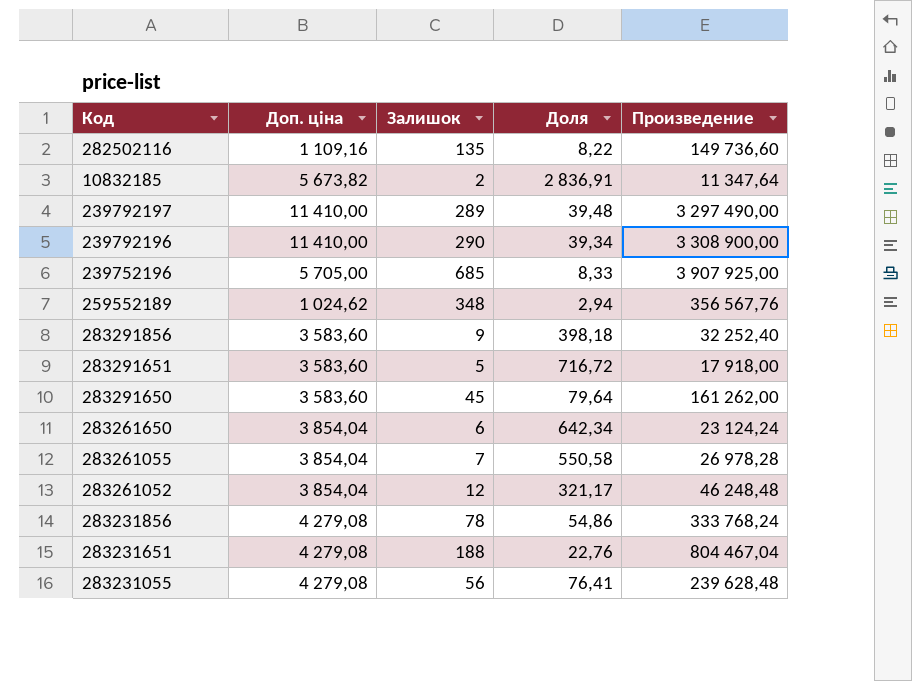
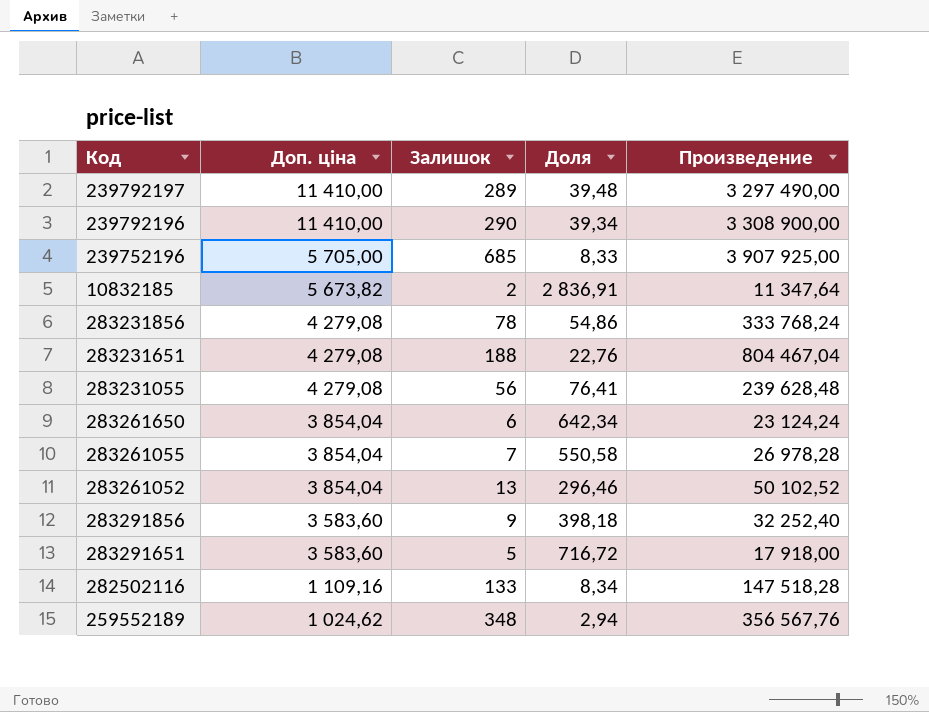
row order: none -> Доп. ціна descending
row 283291650: 3 583,60 | 45 | 79,64 | 161 262,00 -> none
283261052 | Залишок: 12 -> 13
283261052 | Доля: 321,17 -> 296,46
283261052 | Произведение: 46 248,48 -> 50 102,52
282502116 | Залишок: 135 -> 133
282502116 | Доля: 8,22 -> 8,34
282502116 | Произведение: 149 736,60 -> 147 518,28

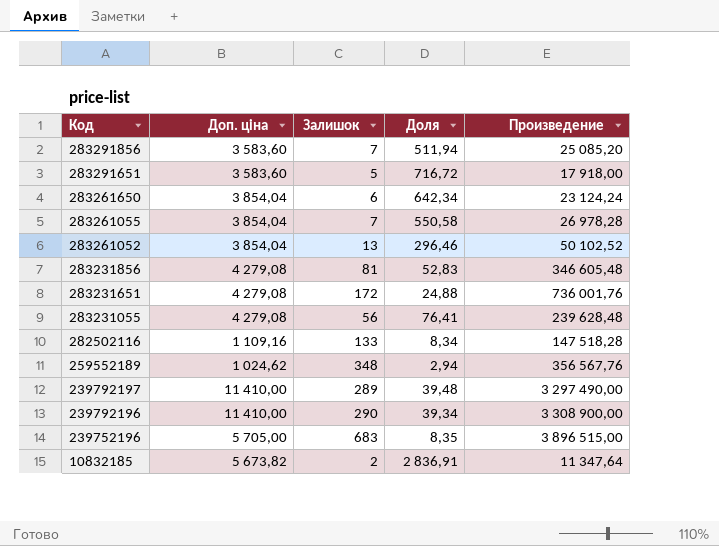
row order: Доп. ціна descending -> Код descending
283291856 | Залишок: 9 -> 7
283291856 | Доля: 398,18 -> 511,94
283291856 | Произведение: 32 252,40 -> 25 085,20
283231856 | Залишок: 78 -> 81
283231856 | Доля: 54,86 -> 52,83
283231856 | Произведение: 333 768,24 -> 346 605,48
283231651 | Залишок: 188 -> 172
283231651 | Доля: 22,76 -> 24,88
283231651 | Произведение: 804 467,04 -> 736 001,76
239752196 | Залишок: 685 -> 683
239752196 | Доля: 8,33 -> 8,35
239752196 | Произведение: 3 907 925,00 -> 3 896 515,00

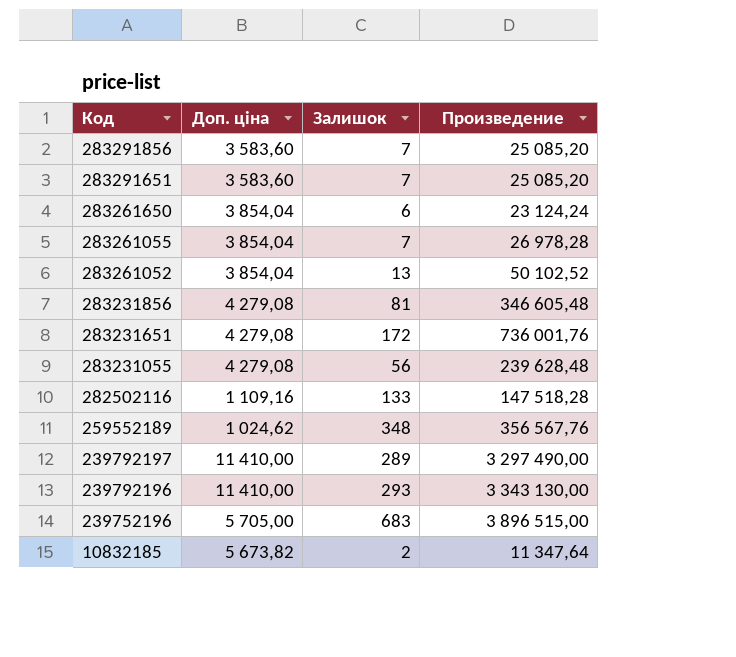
column Доля | formula: [Доп. ціна] / [Залишок] -> none
283291651 | Залишок: 5 -> 7
283291651 | Произведение: 17 918,00 -> 25 085,20
239792196 | Залишок: 290 -> 293
239792196 | Произведение: 3 308 900,00 -> 3 343 130,00

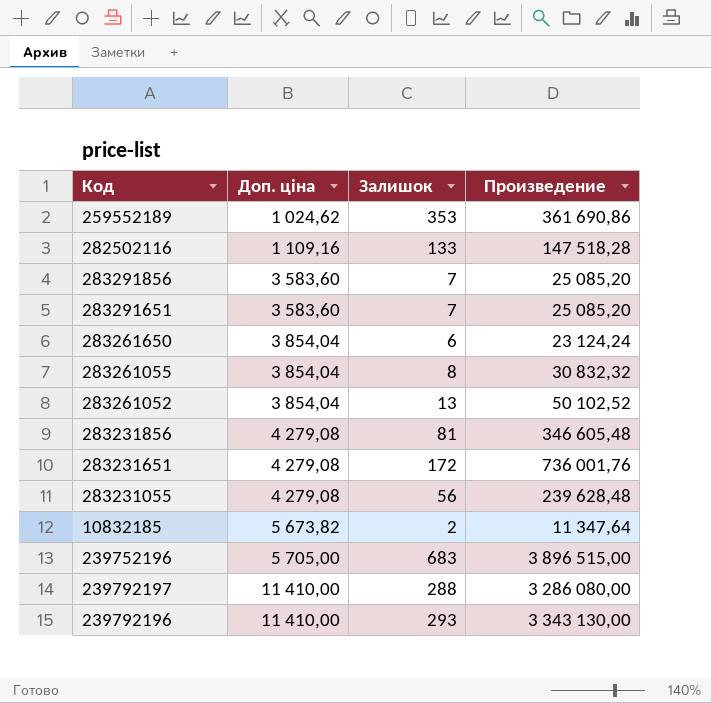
row order: Код descending -> Доп. ціна ascending
259552189 | Залишок: 348 -> 353
259552189 | Произведение: 356 567,76 -> 361 690,86
283261055 | Залишок: 7 -> 8
283261055 | Произведение: 26 978,28 -> 30 832,32
239792197 | Залишок: 289 -> 288
239792197 | Произведение: 3 297 490,00 -> 3 286 080,00

